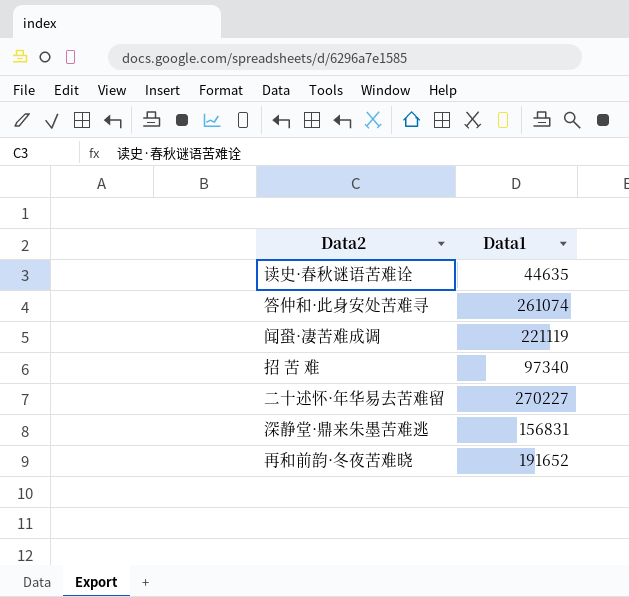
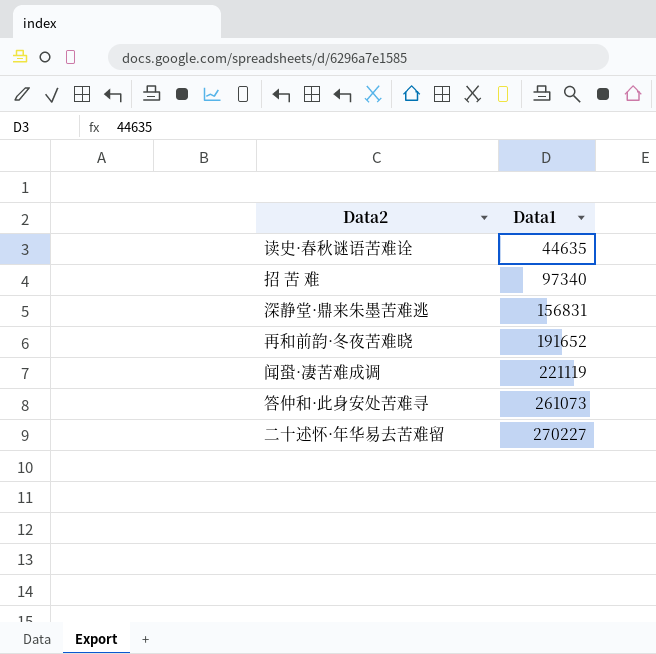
row order: none -> Data1 ascending
答仲和·此身安处苦难寻 | Data1: 261074 -> 261073

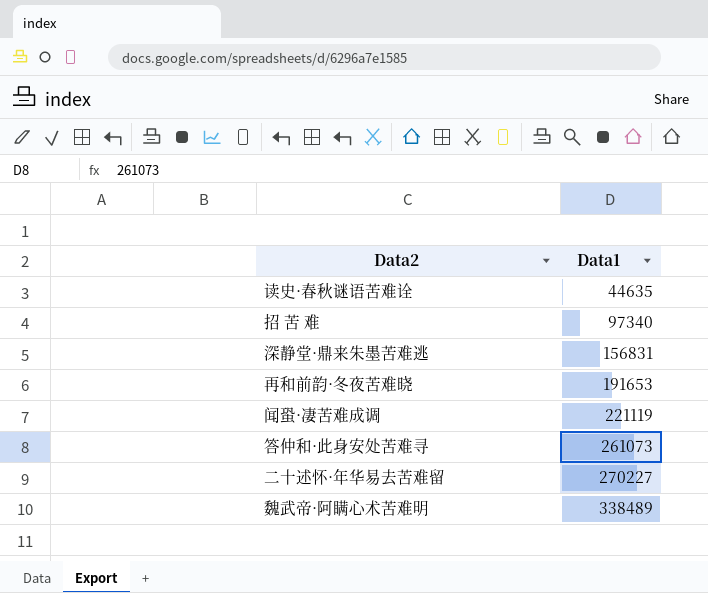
再和前韵·冬夜苦难晓 | Data1: 191652 -> 191653
row 魏武帝·阿瞒心术苦难明: none -> 338489

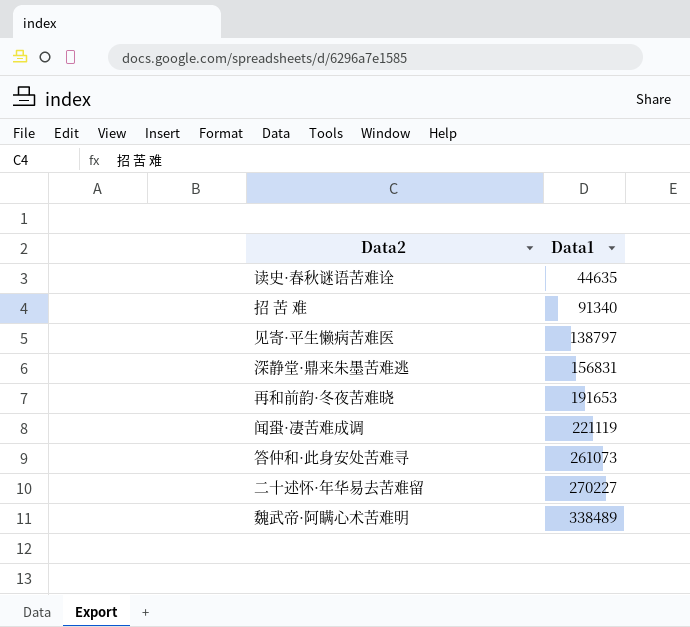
招 苦 难 | Data1: 97340 -> 91340
row 见寄·平生懒病苦难医: none -> 138797

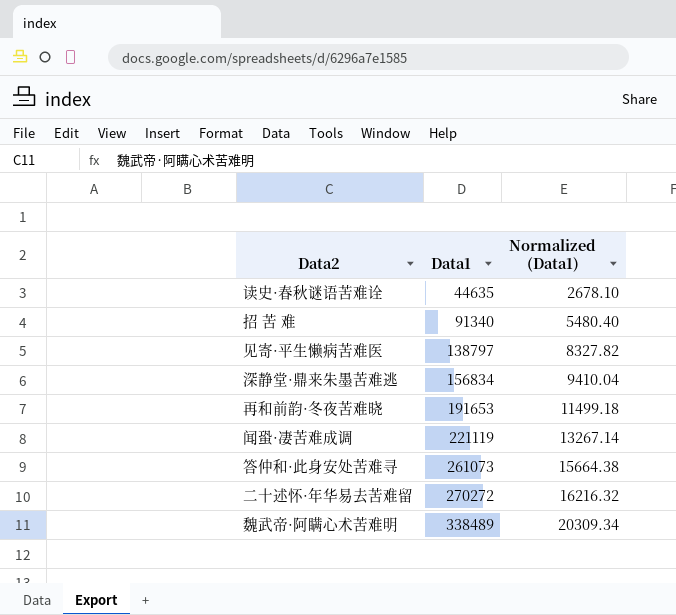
column Normalized (Data1) | formula: none -> [Data1] * 0.06
深静堂·鼎来朱墨苦难逃 | Data1: 156831 -> 156834
二十述怀·年华易去苦难留 | Data1: 270227 -> 270272

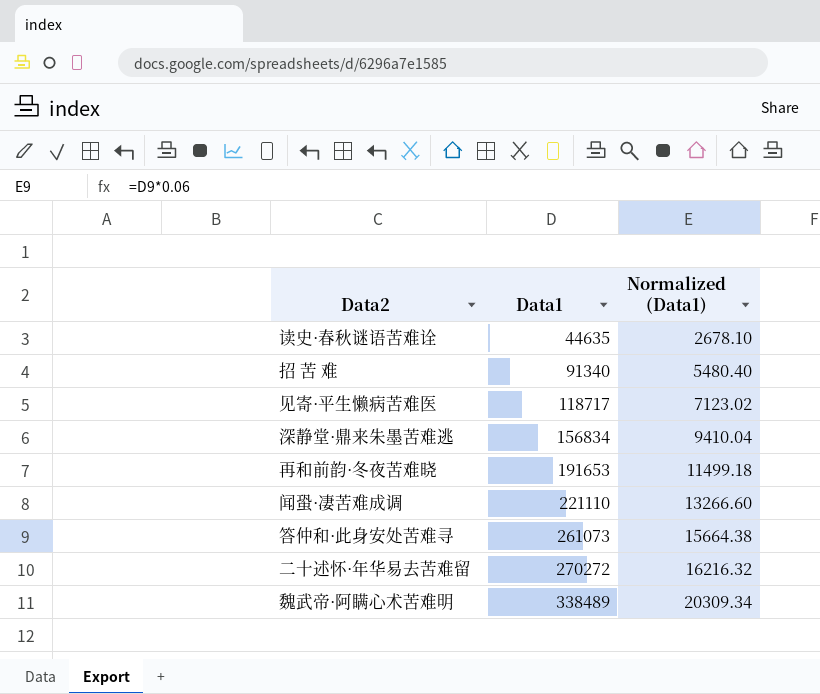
见寄·平生懒病苦难医 | Data1: 138797 -> 118717
见寄·平生懒病苦难医 | Normalized (Data1): 8327.82 -> 7123.02
闻蛩·凄苦难成调 | Data1: 221119 -> 221110
闻蛩·凄苦难成调 | Normalized (Data1): 13267.14 -> 13266.60

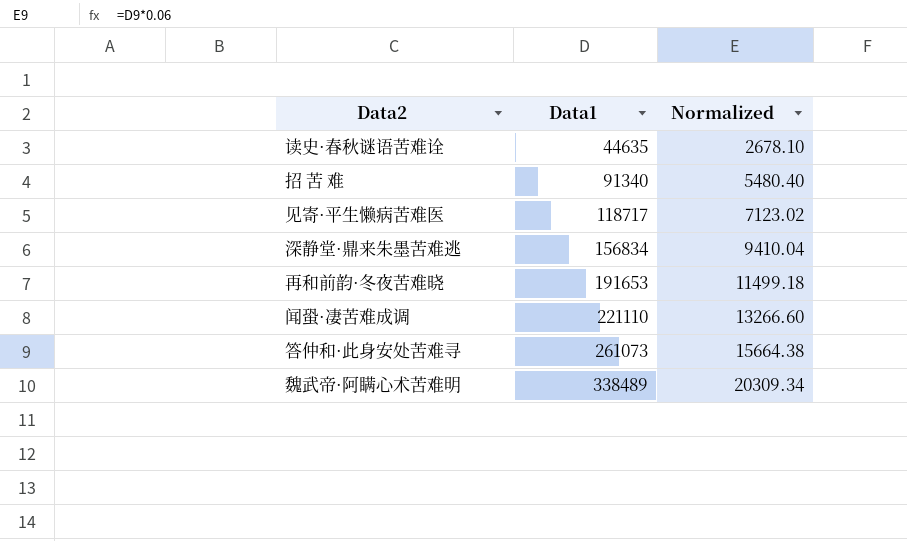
column name: Normalized (Data1) -> Normalized
row 二十述怀·年华易去苦难留: 270272 | 16216.32 -> none

